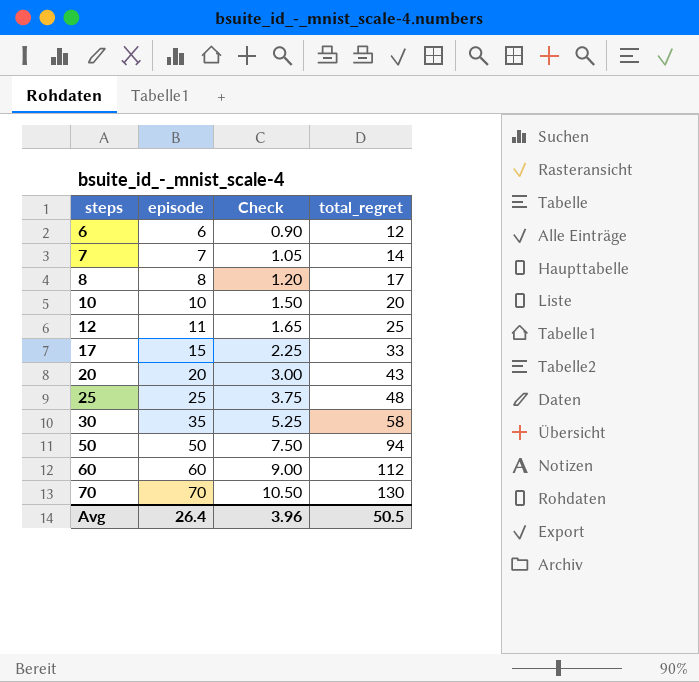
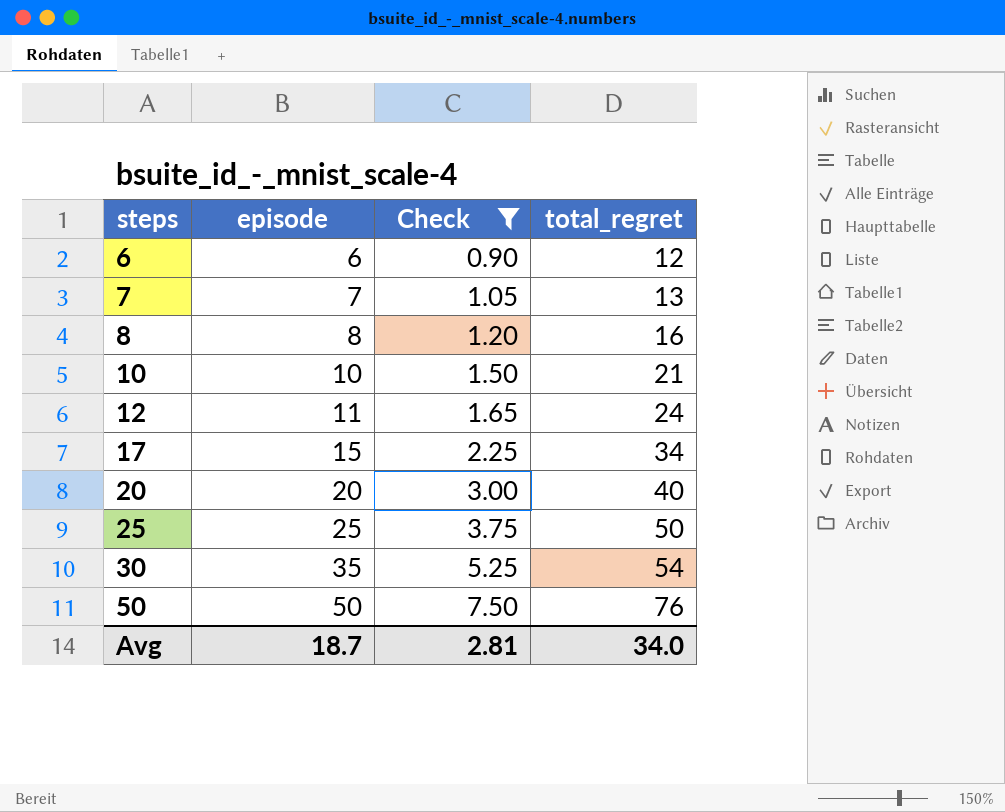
filter: none -> Check <= 7.50
7 | total_regret: 14 -> 13
8 | total_regret: 17 -> 16
10 | total_regret: 20 -> 21
12 | total_regret: 25 -> 24
17 | total_regret: 33 -> 34
20 | total_regret: 43 -> 40
25 | total_regret: 48 -> 50
30 | total_regret: 58 -> 54
50 | total_regret: 94 -> 76
Avg | episode: 26.4 -> 18.7
Avg | Check: 3.96 -> 2.81
Avg | total_regret: 50.5 -> 34.0

